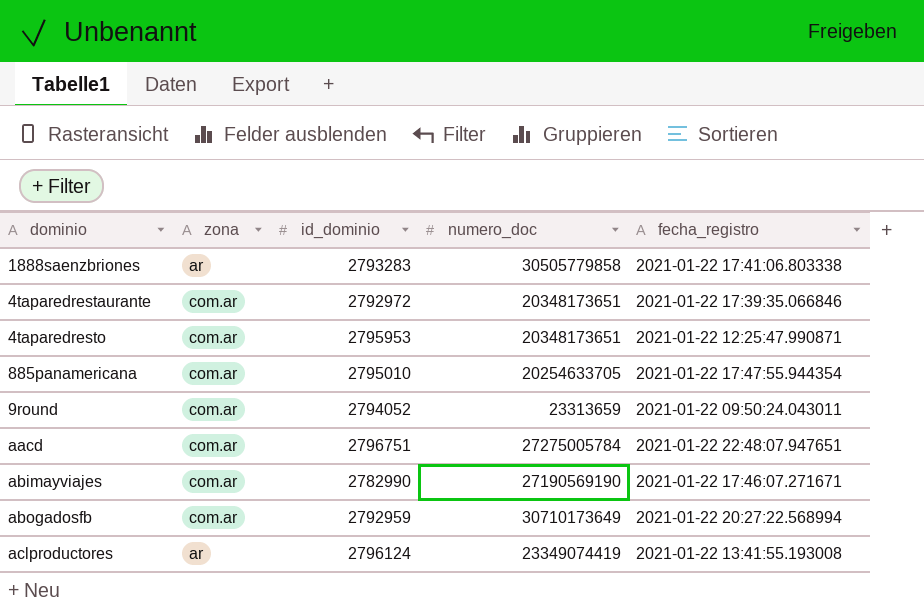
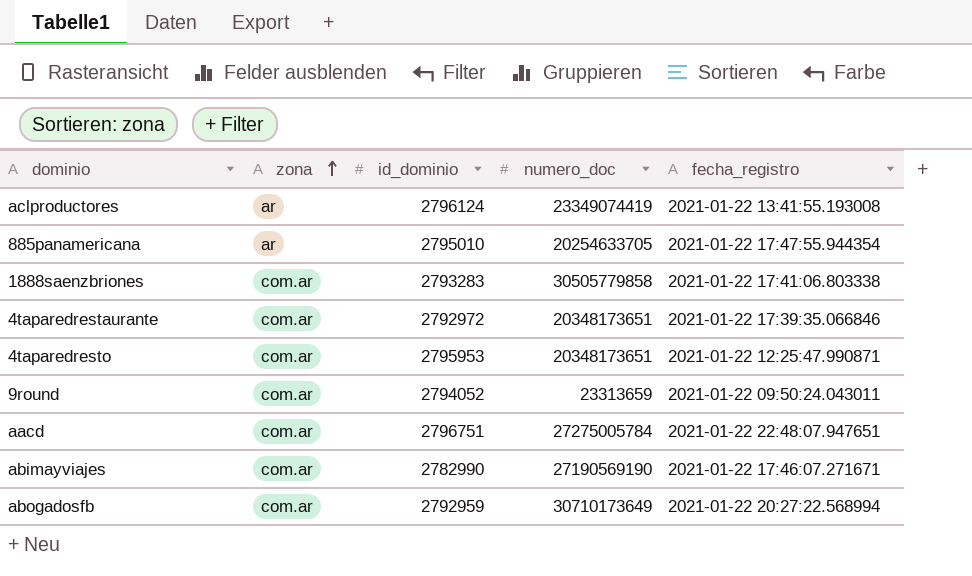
row order: none -> zona ascending
885panamericana | zona: com.ar -> ar
1888saenzbriones | zona: ar -> com.ar

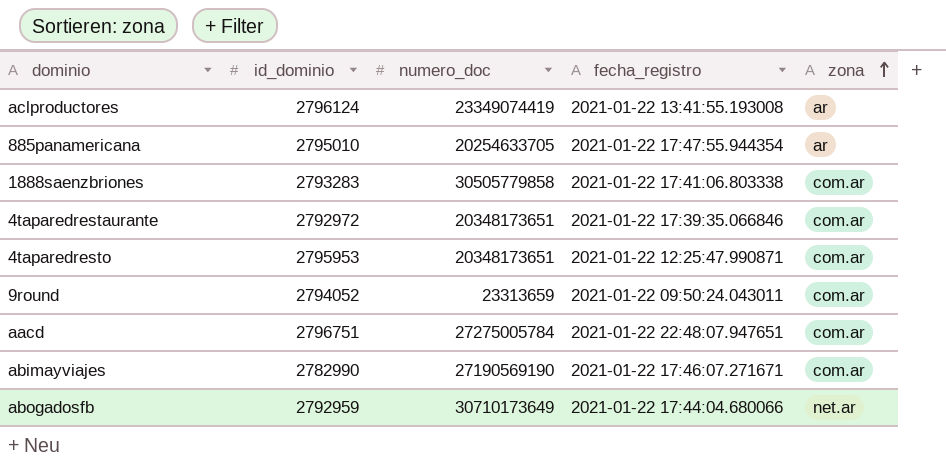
column zona | position: 2 -> 5
abogadosfb | fecha_registro: 2021-01-22 20:27:22.568994 -> 2021-01-22 17:44:04.680066
abogadosfb | zona: com.ar -> net.ar

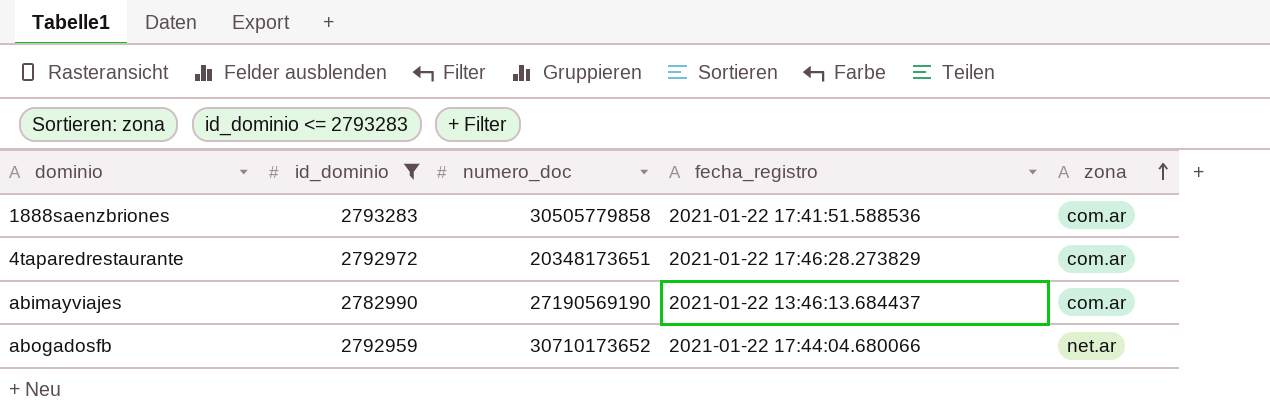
filter: none -> id_dominio <= 2793283
1888saenzbriones | fecha_registro: 2021-01-22 17:41:06.803338 -> 2021-01-22 17:41:51.588536
4taparedrestaurante | fecha_registro: 2021-01-22 17:39:35.066846 -> 2021-01-22 17:46:28.273829
abimayviajes | fecha_registro: 2021-01-22 17:46:07.271671 -> 2021-01-22 13:46:13.684437
abogadosfb | numero_doc: 30710173649 -> 30710173652

